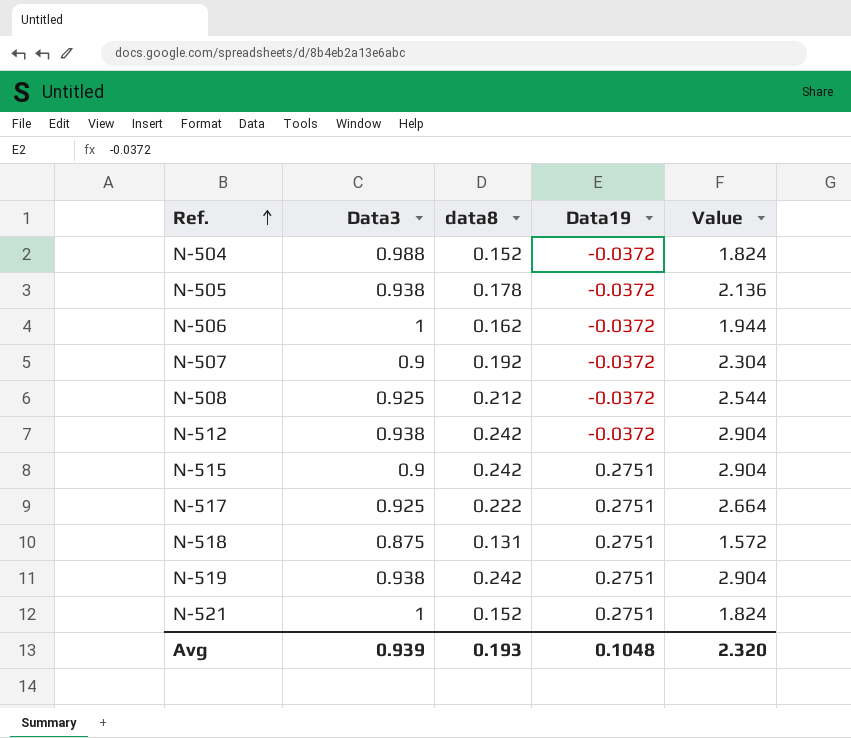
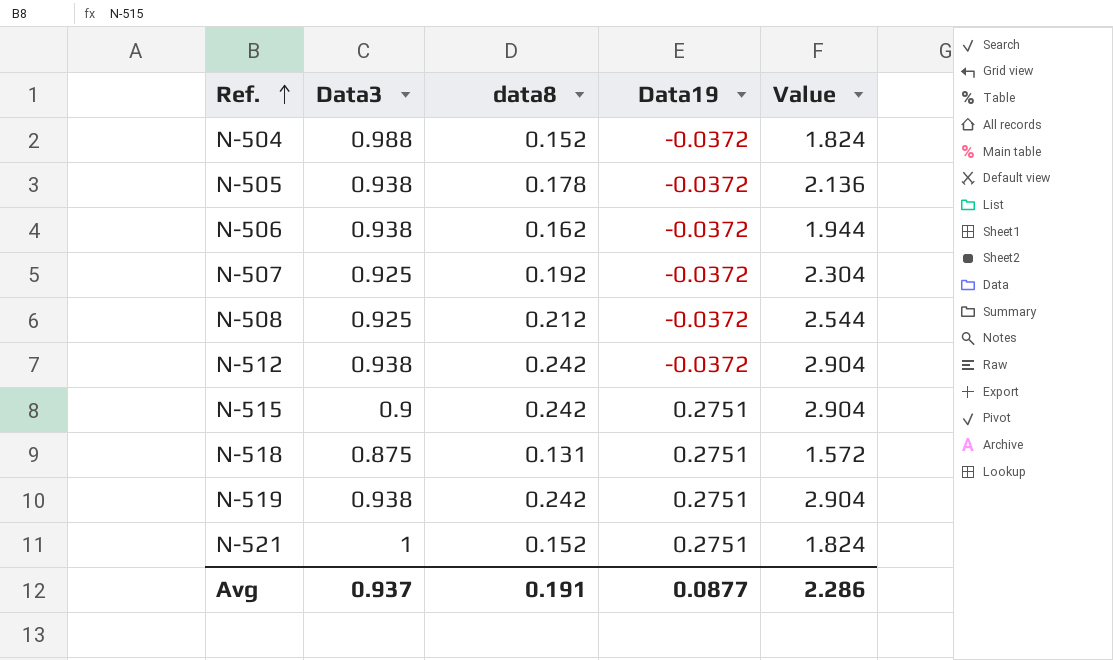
row N-517: 0.925 | 0.222 | 0.2751 | 2.664 -> none
N-506 | Data3: 1 -> 0.938
N-507 | Data3: 0.9 -> 0.925
Avg | Data3: 0.939 -> 0.937
Avg | data8: 0.193 -> 0.191
Avg | Data19: 0.1048 -> 0.0877
Avg | Value: 2.320 -> 2.286

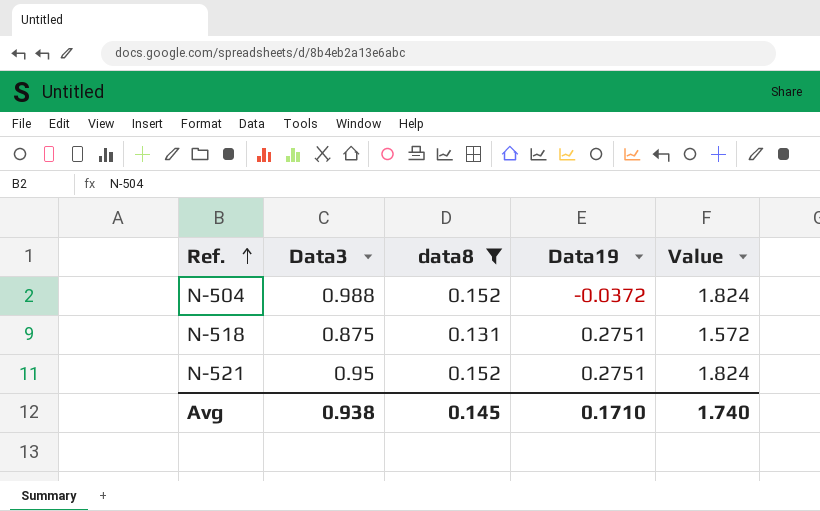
filter: none -> data8 <= 0.152
N-521 | Data3: 1 -> 0.95
Avg | Data3: 0.937 -> 0.938
Avg | data8: 0.191 -> 0.145
Avg | Data19: 0.0877 -> 0.1710
Avg | Value: 2.286 -> 1.740

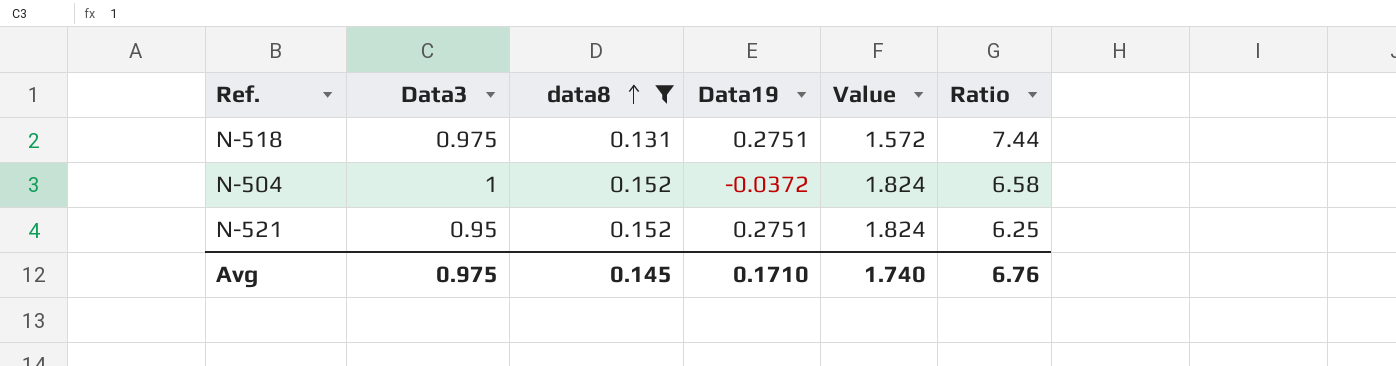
row order: Ref. ascending -> data8 ascending
column Ratio | formula: none -> [Data3] / [data8]
N-518 | Data3: 0.875 -> 0.975
N-504 | Data3: 0.988 -> 1
Avg | Data3: 0.938 -> 0.975

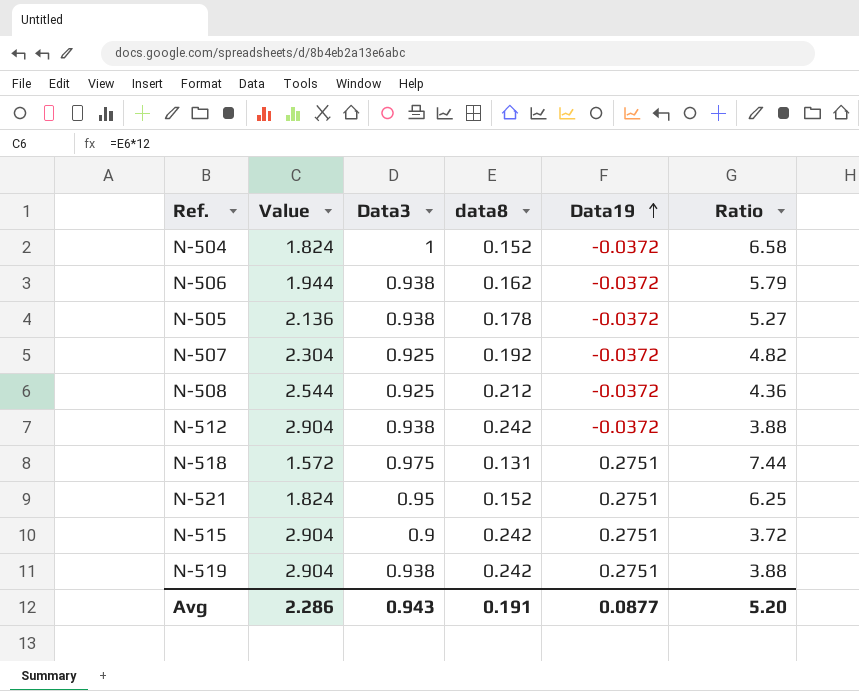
filter: data8 <= 0.152 -> none
row order: data8 ascending -> Data19 ascending
column Value | position: 5 -> 2
Avg | Value: 1.740 -> 2.286
Avg | Data3: 0.975 -> 0.943
Avg | data8: 0.145 -> 0.191
Avg | Data19: 0.1710 -> 0.0877
Avg | Ratio: 6.76 -> 5.20

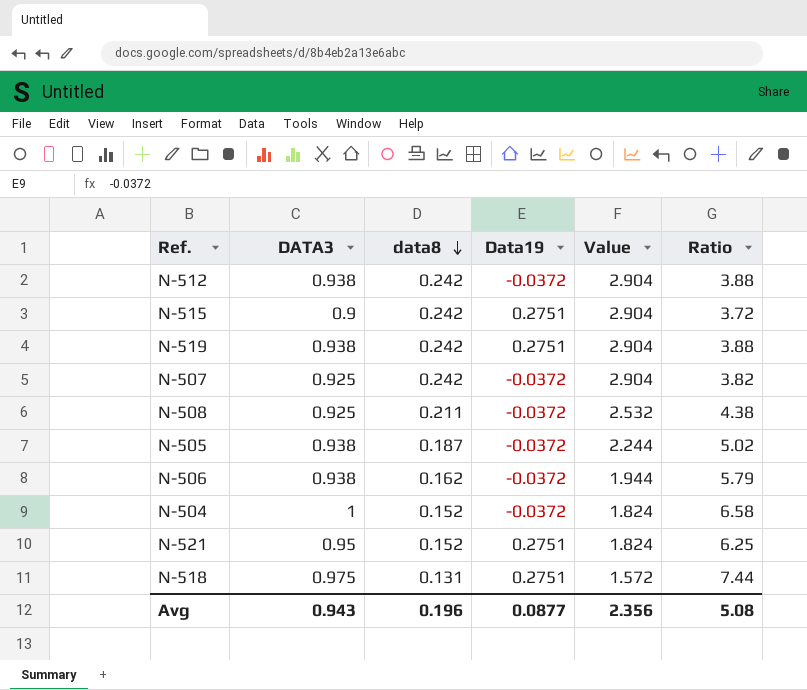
row order: Data19 ascending -> data8 descending
column name: Data3 -> DATA3
column Value | position: 2 -> 5
N-507 | data8: 0.192 -> 0.242
N-507 | Value: 2.304 -> 2.904
N-507 | Ratio: 4.82 -> 3.82
N-508 | data8: 0.212 -> 0.211
N-508 | Value: 2.544 -> 2.532
N-508 | Ratio: 4.36 -> 4.38
N-505 | data8: 0.178 -> 0.187
N-505 | Value: 2.136 -> 2.244
N-505 | Ratio: 5.27 -> 5.02
Avg | data8: 0.191 -> 0.196
Avg | Value: 2.286 -> 2.356
Avg | Ratio: 5.20 -> 5.08

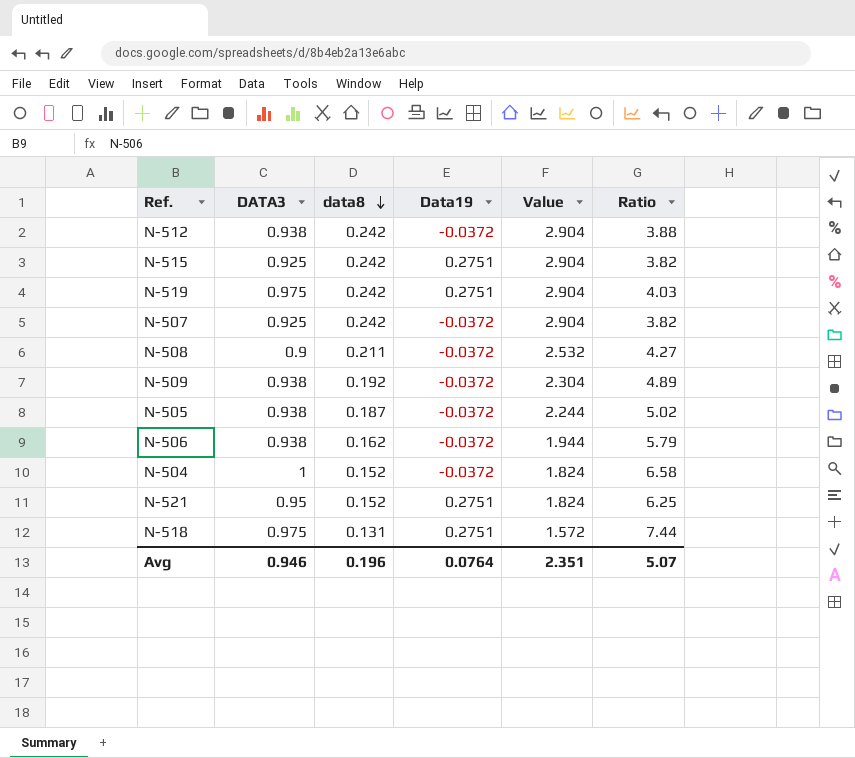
N-515 | DATA3: 0.9 -> 0.925
N-515 | Ratio: 3.72 -> 3.82
N-519 | DATA3: 0.938 -> 0.975
N-519 | Ratio: 3.88 -> 4.03
N-508 | DATA3: 0.925 -> 0.9
N-508 | Ratio: 4.38 -> 4.27
row N-509: none -> 0.938 | 0.192 | -0.0372 | 2.304 | 4.89
Avg | DATA3: 0.943 -> 0.946
Avg | Data19: 0.0877 -> 0.0764
Avg | Value: 2.356 -> 2.351
Avg | Ratio: 5.08 -> 5.07

